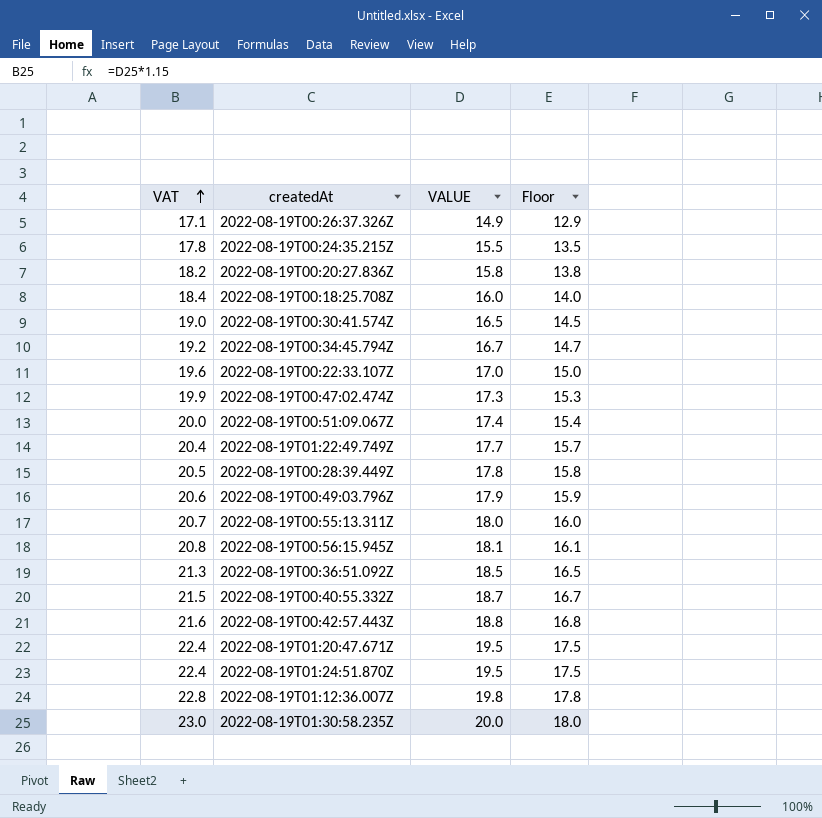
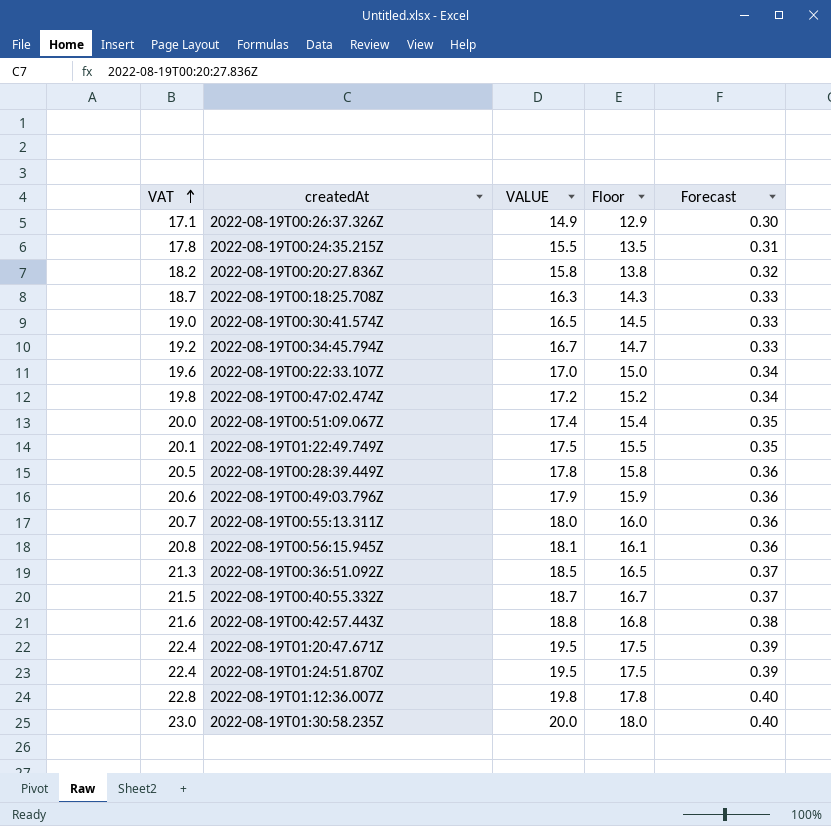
column Forecast | formula: none -> [VALUE] * 0.02
2022-08-19T00:18:25.708Z | VAT: 18.4 -> 18.7
2022-08-19T00:18:25.708Z | VALUE: 16.0 -> 16.3
2022-08-19T00:18:25.708Z | Floor: 14.0 -> 14.3
2022-08-19T00:47:02.474Z | VAT: 19.9 -> 19.8
2022-08-19T00:47:02.474Z | VALUE: 17.3 -> 17.2
2022-08-19T00:47:02.474Z | Floor: 15.3 -> 15.2
2022-08-19T01:22:49.749Z | VAT: 20.4 -> 20.1
2022-08-19T01:22:49.749Z | VALUE: 17.7 -> 17.5
2022-08-19T01:22:49.749Z | Floor: 15.7 -> 15.5

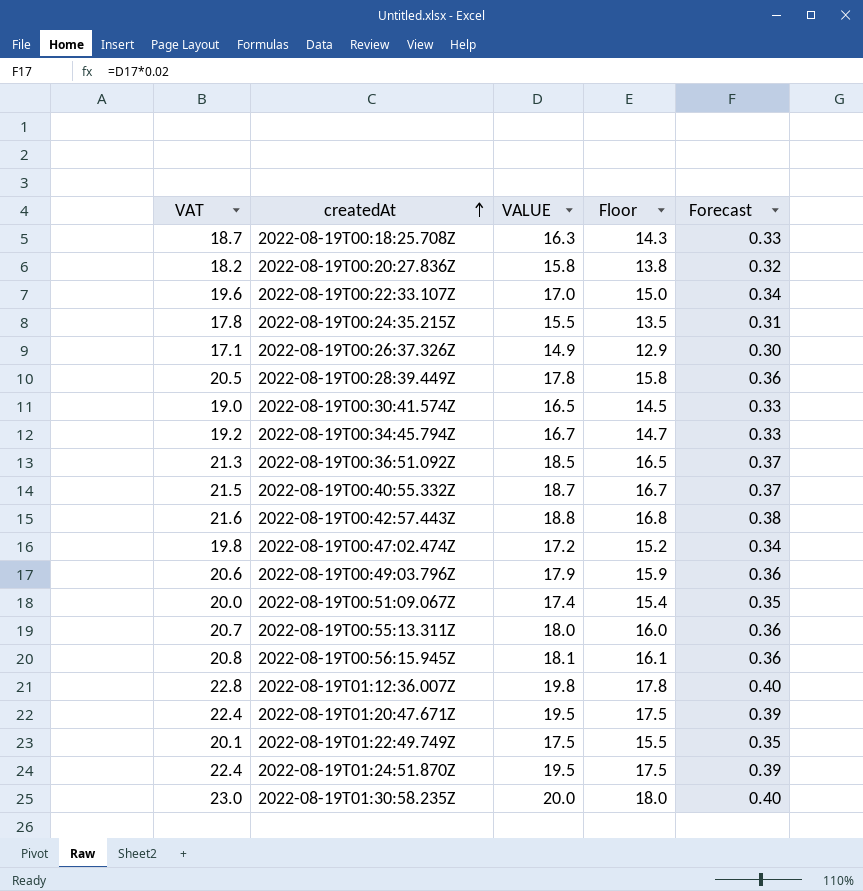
row order: VAT ascending -> createdAt ascending

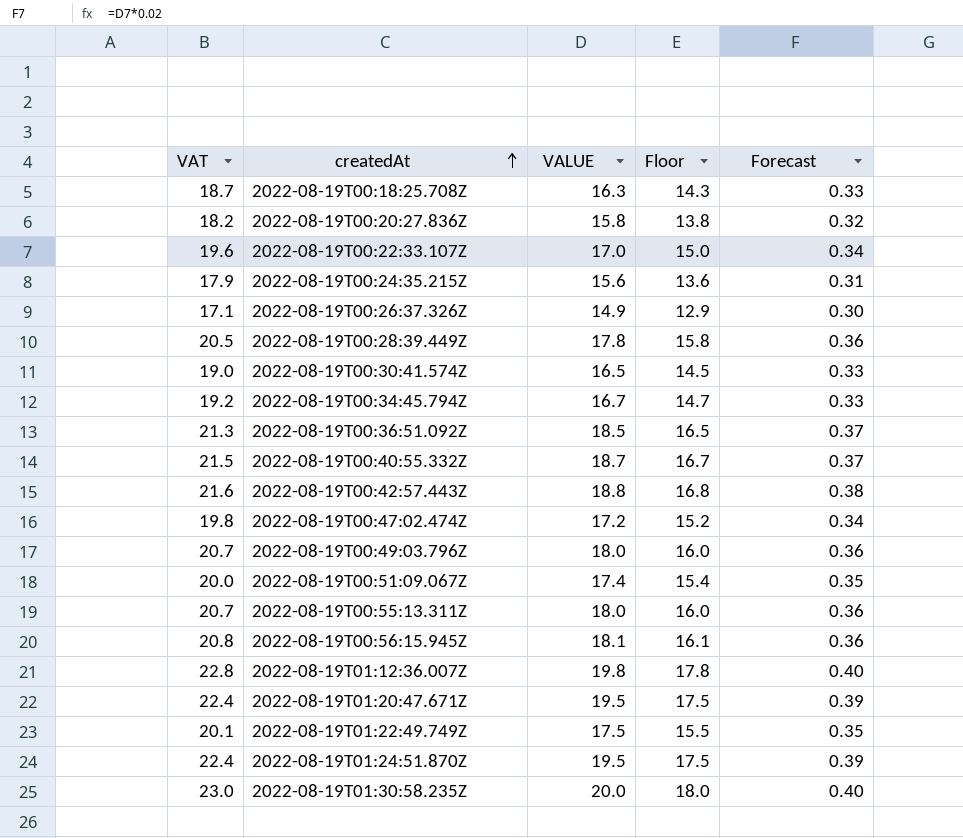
2022-08-19T00:24:35.215Z | VAT: 17.8 -> 17.9
2022-08-19T00:24:35.215Z | VALUE: 15.5 -> 15.6
2022-08-19T00:24:35.215Z | Floor: 13.5 -> 13.6
2022-08-19T00:49:03.796Z | VAT: 20.6 -> 20.7
2022-08-19T00:49:03.796Z | VALUE: 17.9 -> 18.0
2022-08-19T00:49:03.796Z | Floor: 15.9 -> 16.0

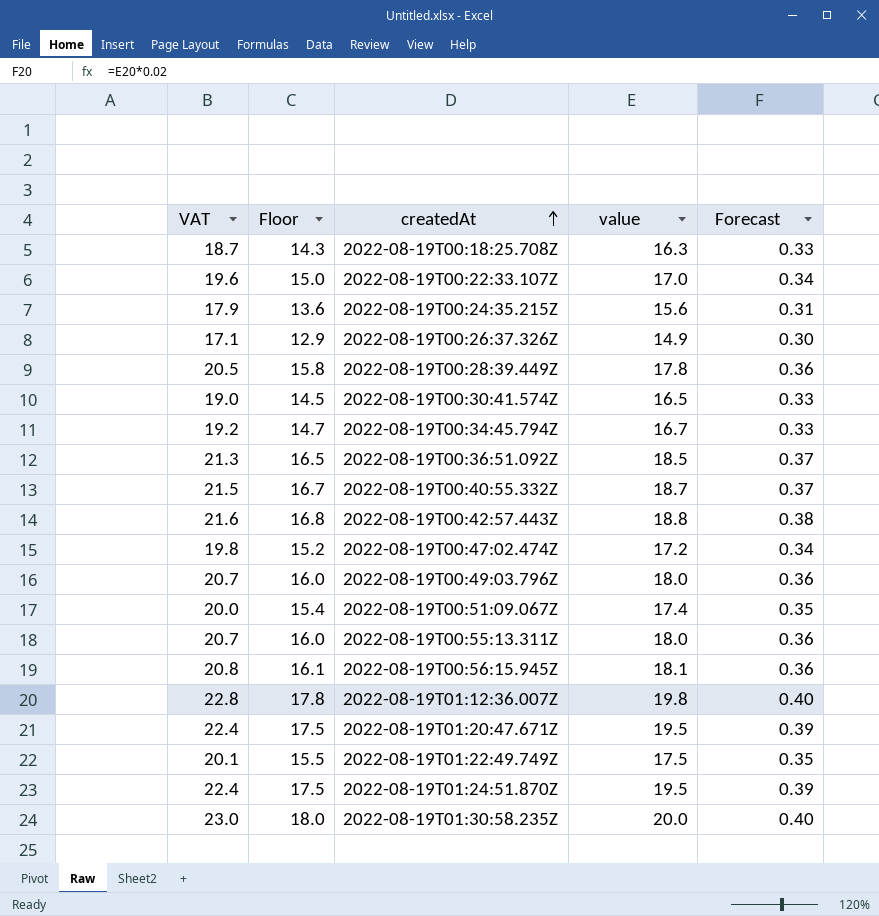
column Floor | position: 4 -> 2
column name: VALUE -> value
row 2022-08-19T00:20:27.836Z: 18.2 | 15.8 | 13.8 | 0.32 -> none

